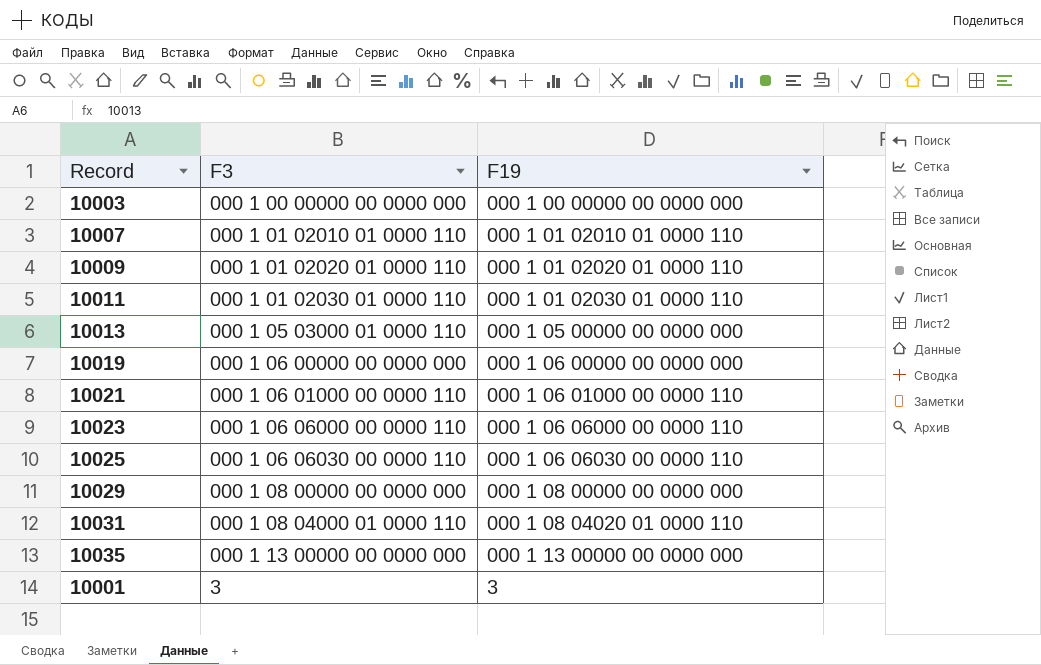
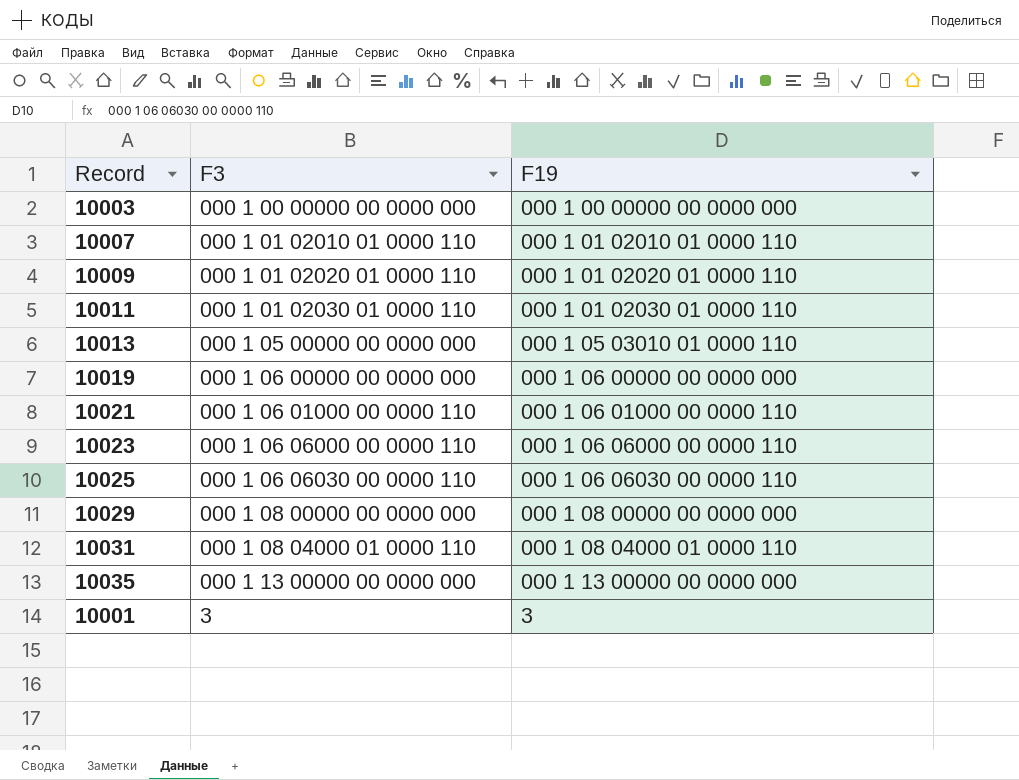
10013 | F3: 000 1 05 03000 01 0000 110 -> 000 1 05 00000 00 0000 000
10013 | F19: 000 1 05 00000 00 0000 000 -> 000 1 05 03010 01 0000 110
10031 | F19: 000 1 08 04020 01 0000 110 -> 000 1 08 04000 01 0000 110

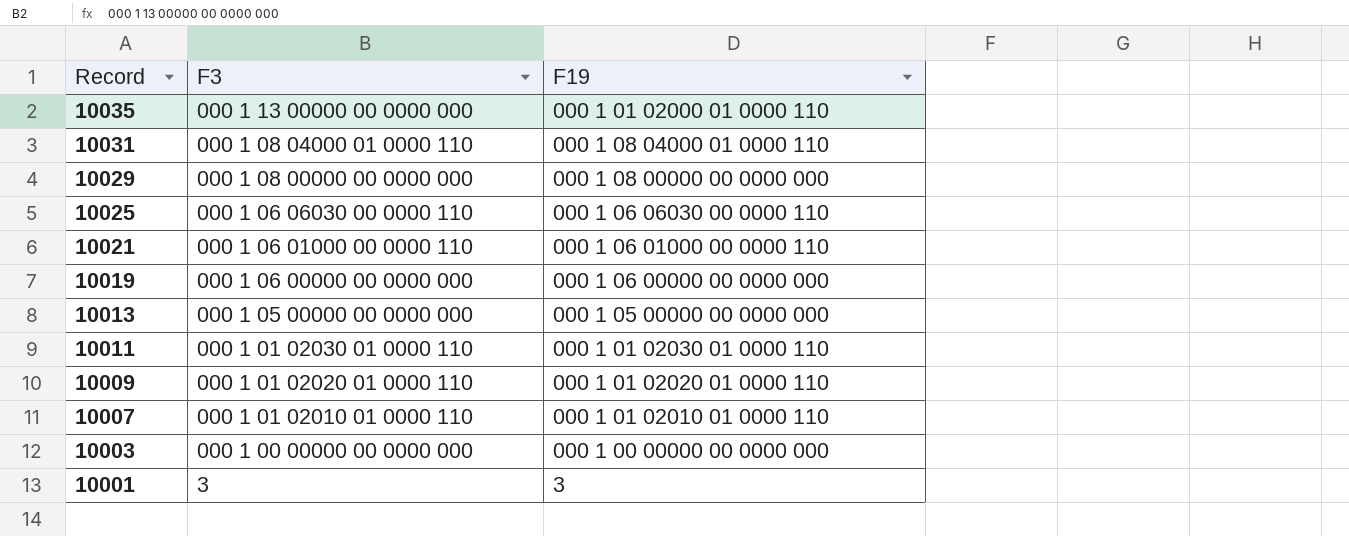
row order: F3 ascending -> Record descending
row 10023: 000 1 06 06000 00 0000 110 | 000 1 06 06000 00 0000 110 -> none
10035 | F19: 000 1 13 00000 00 0000 000 -> 000 1 01 02000 01 0000 110
10013 | F19: 000 1 05 03010 01 0000 110 -> 000 1 05 00000 00 0000 000

